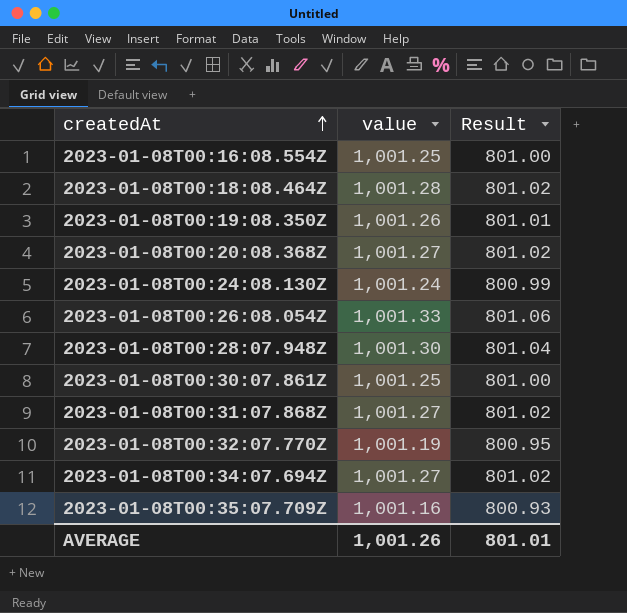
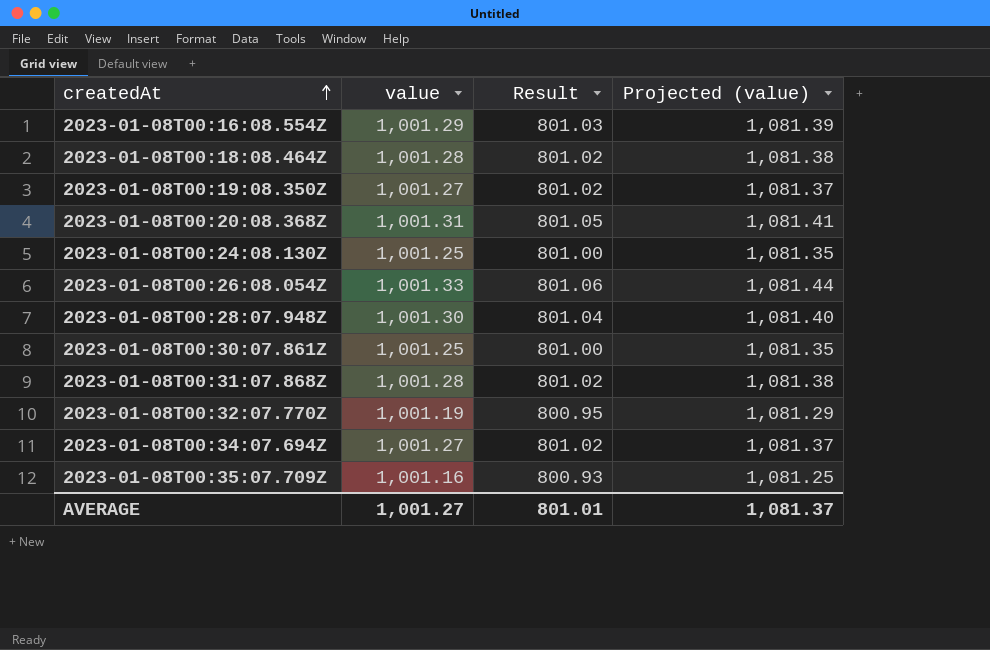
column Projected (value) | formula: none -> [value] * 1.08
2023-01-08T00:16:08.554Z | value: 1,001.25 -> 1,001.29
2023-01-08T00:16:08.554Z | Result: 801.00 -> 801.03
2023-01-08T00:19:08.350Z | value: 1,001.26 -> 1,001.27
2023-01-08T00:19:08.350Z | Result: 801.01 -> 801.02
2023-01-08T00:20:08.368Z | value: 1,001.27 -> 1,001.31
2023-01-08T00:20:08.368Z | Result: 801.02 -> 801.05
2023-01-08T00:24:08.130Z | value: 1,001.24 -> 1,001.25
2023-01-08T00:24:08.130Z | Result: 800.99 -> 801.00
2023-01-08T00:31:07.868Z | value: 1,001.27 -> 1,001.28
AVERAGE | value: 1,001.26 -> 1,001.27

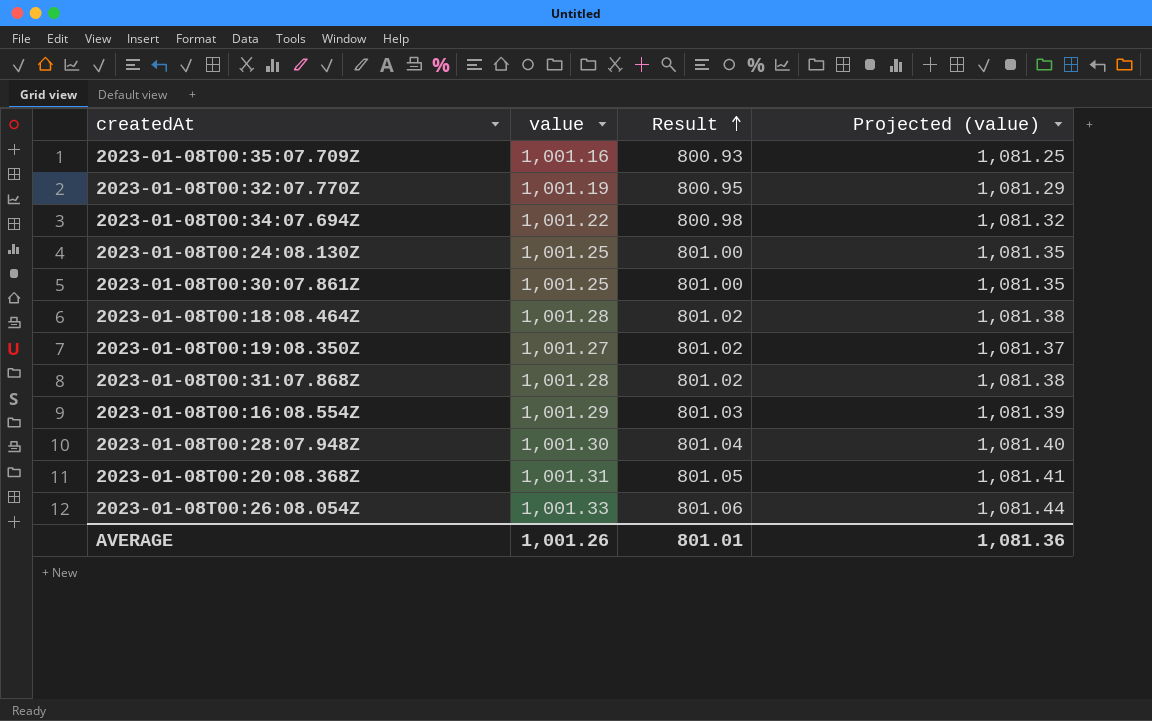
row order: createdAt ascending -> Result ascending
2023-01-08T00:34:07.694Z | value: 1,001.27 -> 1,001.22
2023-01-08T00:34:07.694Z | Result: 801.02 -> 800.98
2023-01-08T00:34:07.694Z | Projected (value): 1,081.37 -> 1,081.32
AVERAGE | value: 1,001.27 -> 1,001.26
AVERAGE | Projected (value): 1,081.37 -> 1,081.36

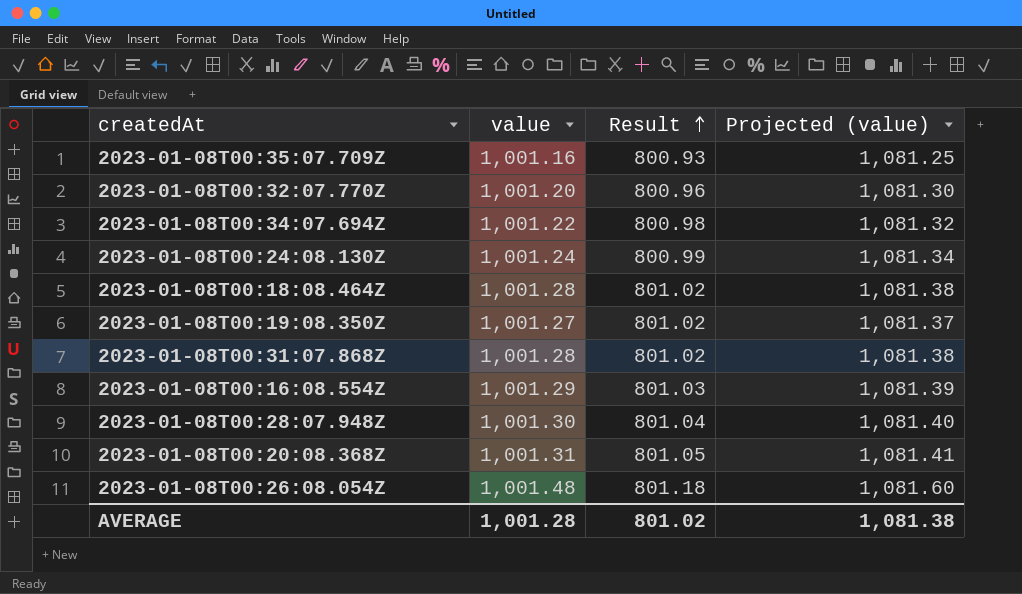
row 2023-01-08T00:30:07.861Z: 1,001.25 | 801.00 | 1,081.35 -> none
2023-01-08T00:32:07.770Z | value: 1,001.19 -> 1,001.20
2023-01-08T00:32:07.770Z | Result: 800.95 -> 800.96
2023-01-08T00:32:07.770Z | Projected (value): 1,081.29 -> 1,081.30
2023-01-08T00:24:08.130Z | value: 1,001.25 -> 1,001.24
2023-01-08T00:24:08.130Z | Result: 801.00 -> 800.99
2023-01-08T00:24:08.130Z | Projected (value): 1,081.35 -> 1,081.34
2023-01-08T00:26:08.054Z | value: 1,001.33 -> 1,001.48
2023-01-08T00:26:08.054Z | Result: 801.06 -> 801.18
2023-01-08T00:26:08.054Z | Projected (value): 1,081.44 -> 1,081.60
AVERAGE | value: 1,001.26 -> 1,001.28
AVERAGE | Result: 801.01 -> 801.02
AVERAGE | Projected (value): 1,081.36 -> 1,081.38

